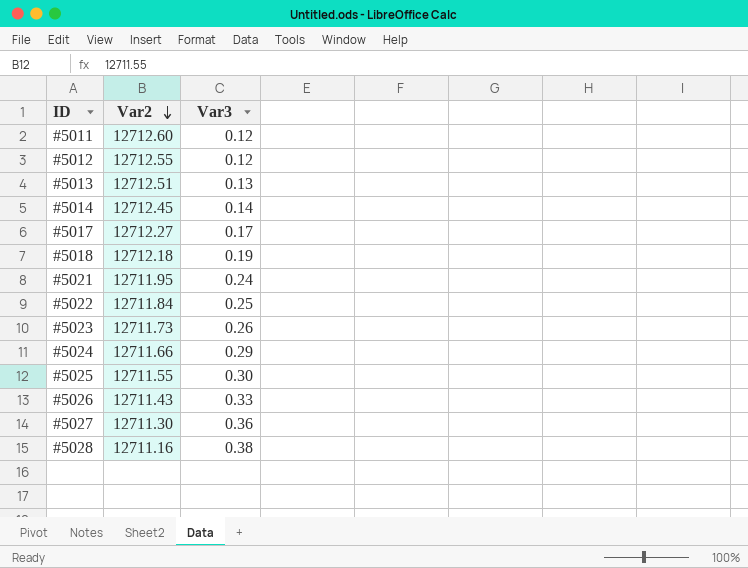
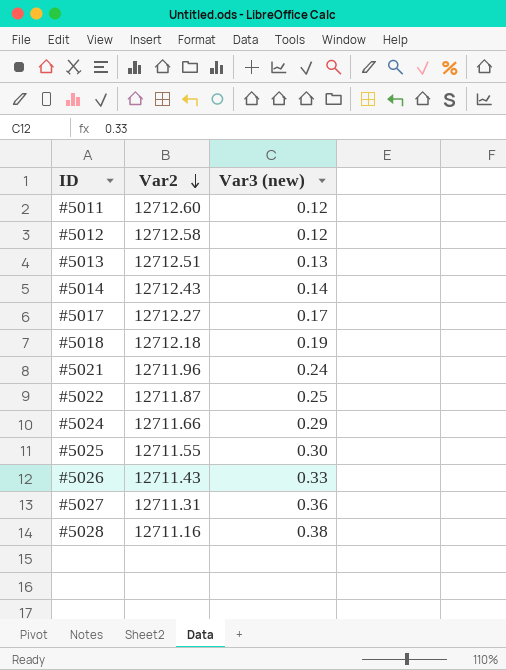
column name: Var3 -> Var3 (new)
row #5023: 12711.73 | 0.26 -> none
#5012 | Var2: 12712.55 -> 12712.58
#5014 | Var2: 12712.45 -> 12712.43
#5021 | Var2: 12711.95 -> 12711.96
#5022 | Var2: 12711.84 -> 12711.87
#5027 | Var2: 12711.30 -> 12711.31

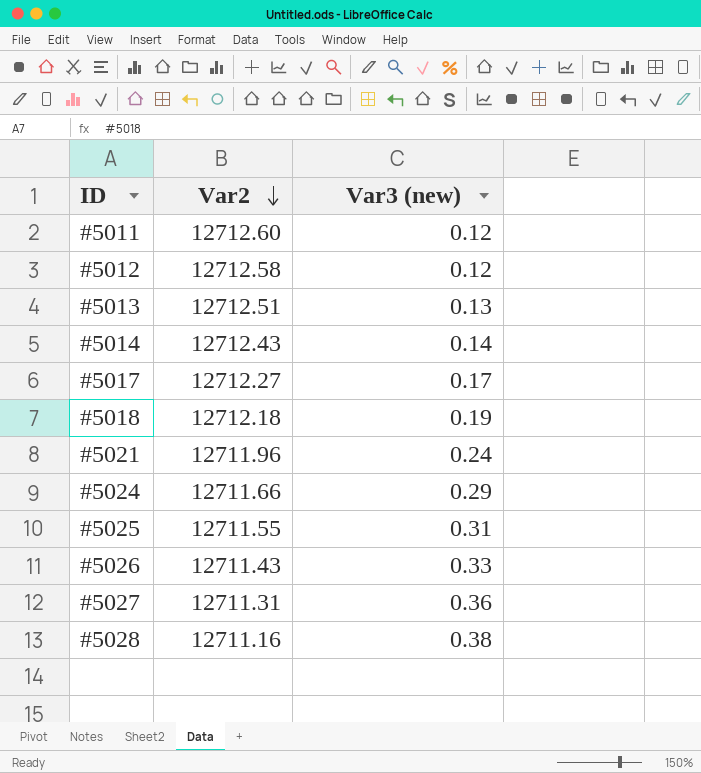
row #5022: 12711.87 | 0.25 -> none
#5025 | Var3 (new): 0.30 -> 0.31

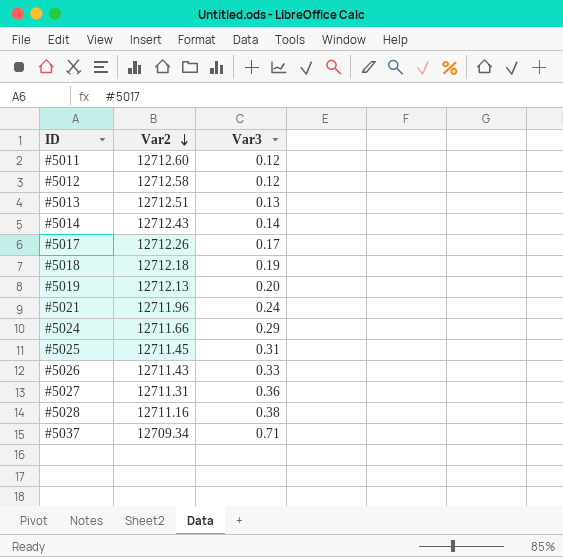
column name: Var3 (new) -> Var3
#5017 | Var2: 12712.27 -> 12712.26
row #5019: none -> 12712.13 | 0.20
#5025 | Var2: 12711.55 -> 12711.45
row #5037: none -> 12709.34 | 0.71

